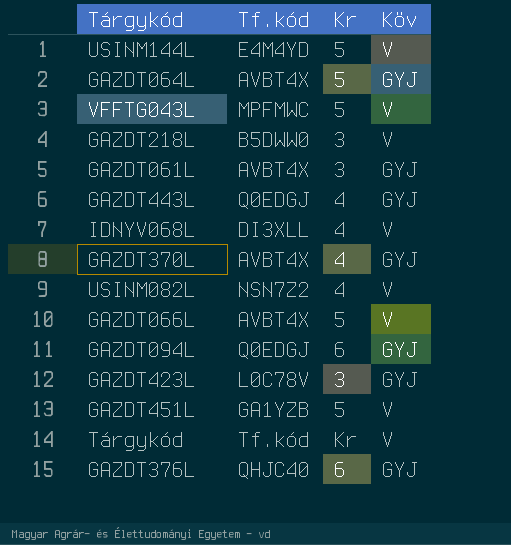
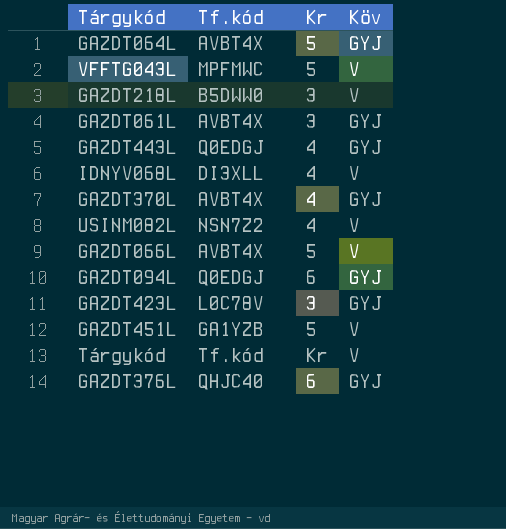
row USINM144L: E4M4YD | 5 | V -> none

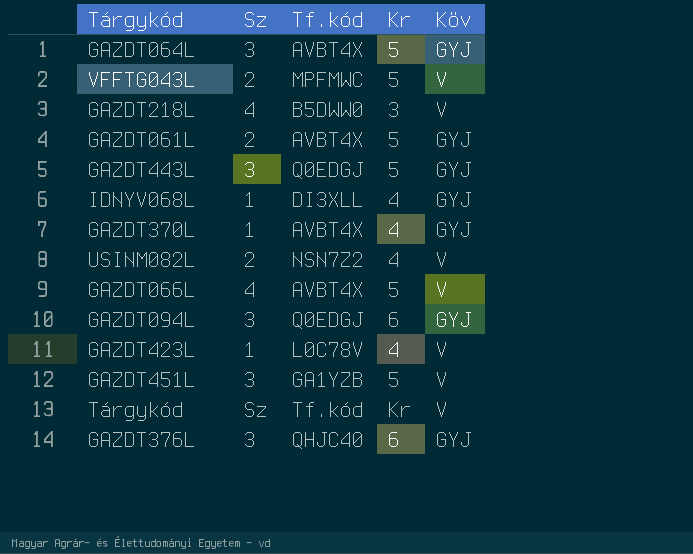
column Sz | position: none -> 2
GAZDT061L | Kr: 3 -> 5
GAZDT443L | Kr: 4 -> 5
IDNYV068L | Köv: V -> GYJ
GAZDT423L | Kr: 3 -> 4
GAZDT423L | Köv: GYJ -> V

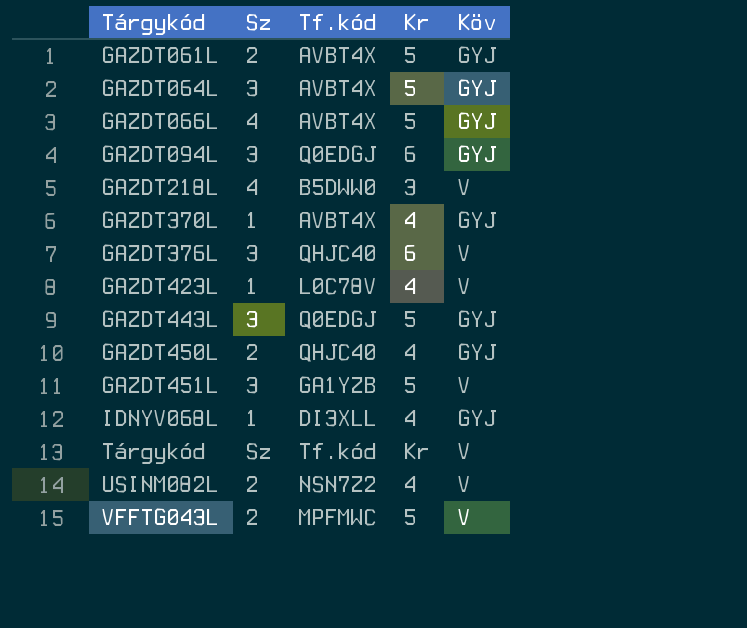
row order: none -> Tárgykód ascending
GAZDT066L | Köv: V -> GYJ
GAZDT376L | Köv: GYJ -> V
row GAZDT450L: none -> 2 | QHJC40 | 4 | GYJ

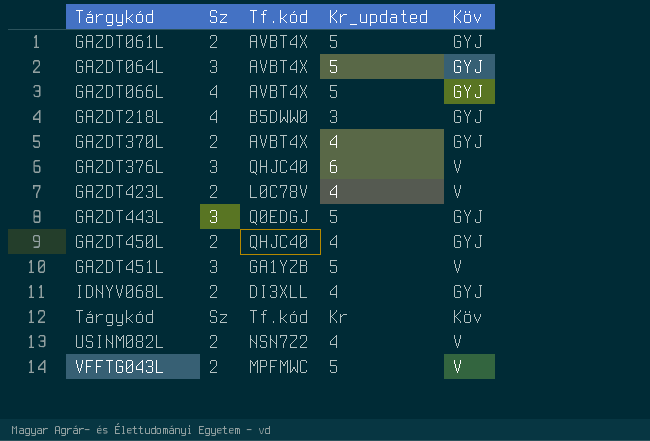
column name: Kr -> Kr_updated
row GAZDT094L: 3 | Q0EDGJ | 6 | GYJ -> none
GAZDT218L | Köv: V -> GYJ
GAZDT370L | Sz: 1 -> 2
GAZDT423L | Sz: 1 -> 2
IDNYV068L | Sz: 1 -> 2
Tárgykód | Köv: V -> Köv

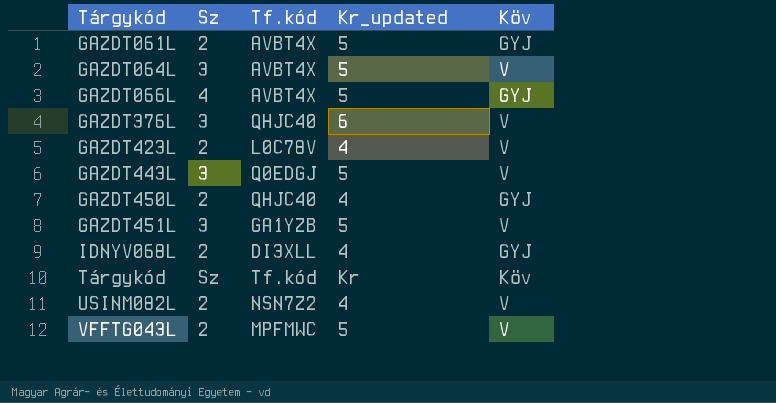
row GAZDT218L: 4 | B5DWW0 | 3 | GYJ -> none
row GAZDT370L: 2 | AVBT4X | 4 | GYJ -> none
GAZDT064L | Köv: GYJ -> V
GAZDT443L | Köv: GYJ -> V

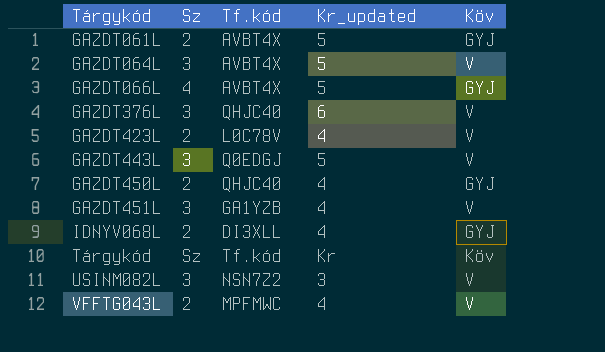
GAZDT451L | Kr_updated: 5 -> 4
USINM082L | Sz: 2 -> 3
USINM082L | Kr_updated: 4 -> 3
VFFTG043L | Kr_updated: 5 -> 4

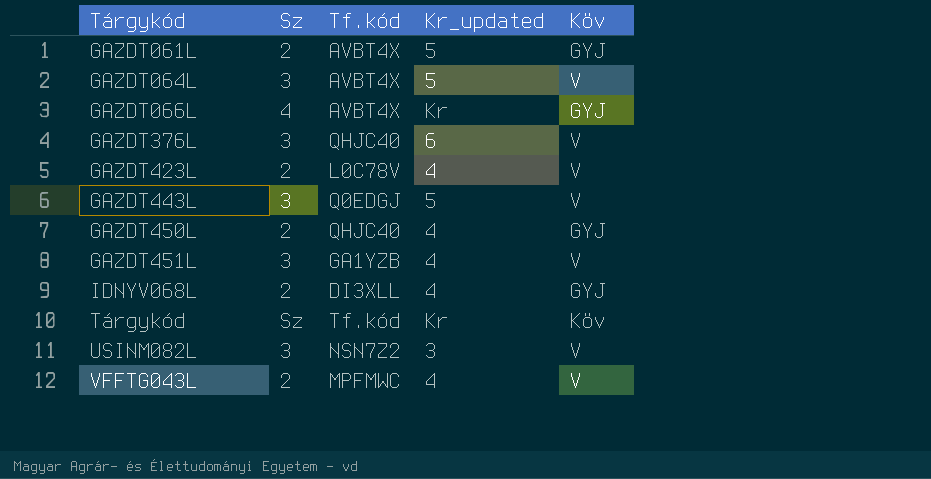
GAZDT066L | Kr_updated: 5 -> Kr

